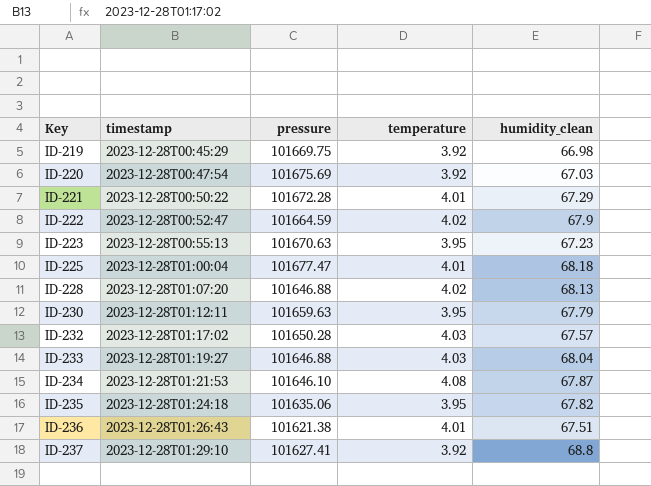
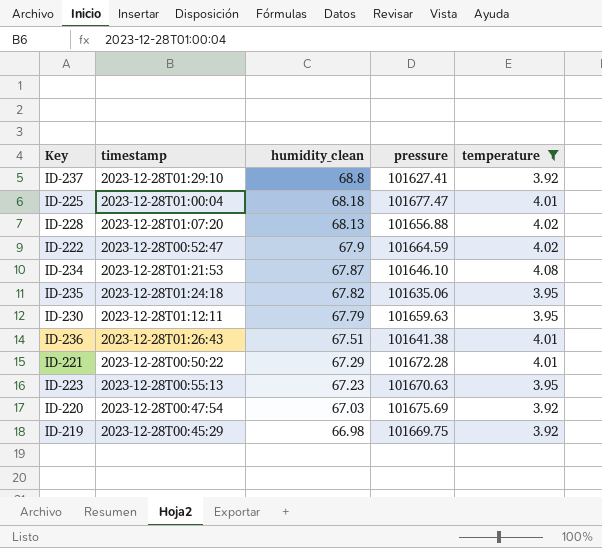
filter: none -> temperature != 4.03
row order: Key ascending -> humidity_clean descending
column humidity_clean | position: 5 -> 3
ID-228 | pressure: 101646.88 -> 101656.88
ID-236 | pressure: 101621.38 -> 101641.38

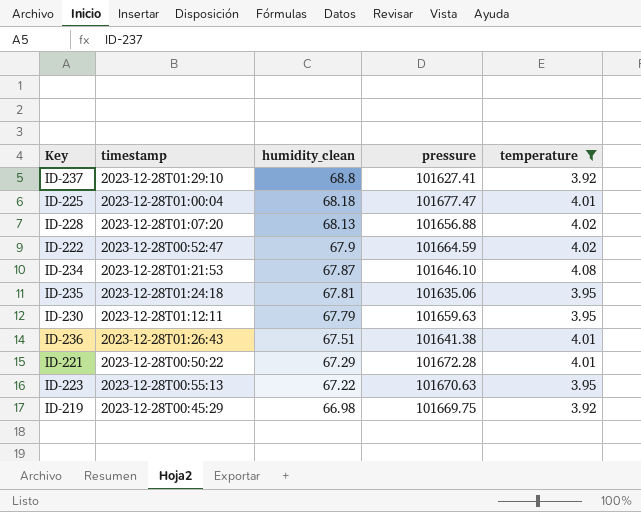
row ID-220: 2023-12-28T00:47:54 | 67.03 | 101675.69 | 3.92 -> none
ID-235 | humidity_clean: 67.82 -> 67.81
ID-223 | humidity_clean: 67.23 -> 67.22

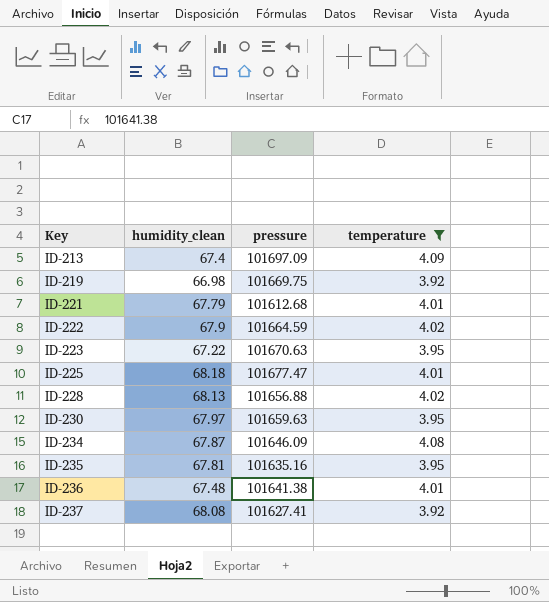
row order: humidity_clean descending -> Key ascending
column timestamp | position: 2 -> none
row ID-213: none -> 67.4 | 101697.09 | 4.09
ID-221 | humidity_clean: 67.29 -> 67.79
ID-221 | pressure: 101672.28 -> 101612.68
ID-230 | humidity_clean: 67.79 -> 67.97
ID-234 | pressure: 101646.10 -> 101646.09
ID-235 | pressure: 101635.06 -> 101635.16
ID-236 | humidity_clean: 67.51 -> 67.48
ID-237 | humidity_clean: 68.8 -> 68.08

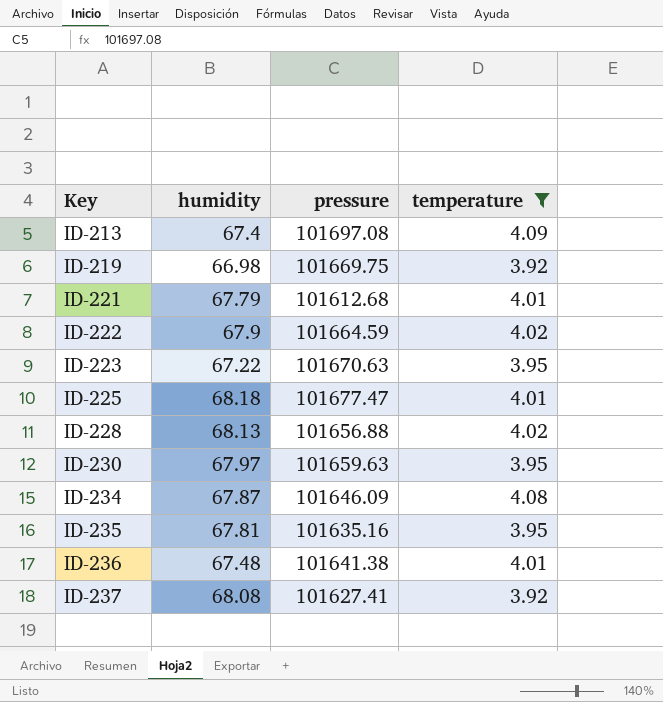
column name: humidity_clean -> humidity
ID-213 | pressure: 101697.09 -> 101697.08

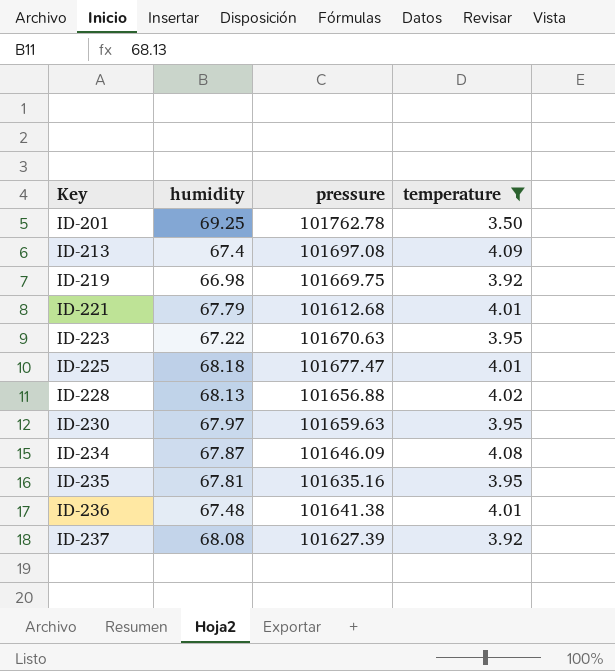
row ID-222: 67.9 | 101664.59 | 4.02 -> none
row ID-201: none -> 69.25 | 101762.78 | 3.50
ID-237 | pressure: 101627.41 -> 101627.39

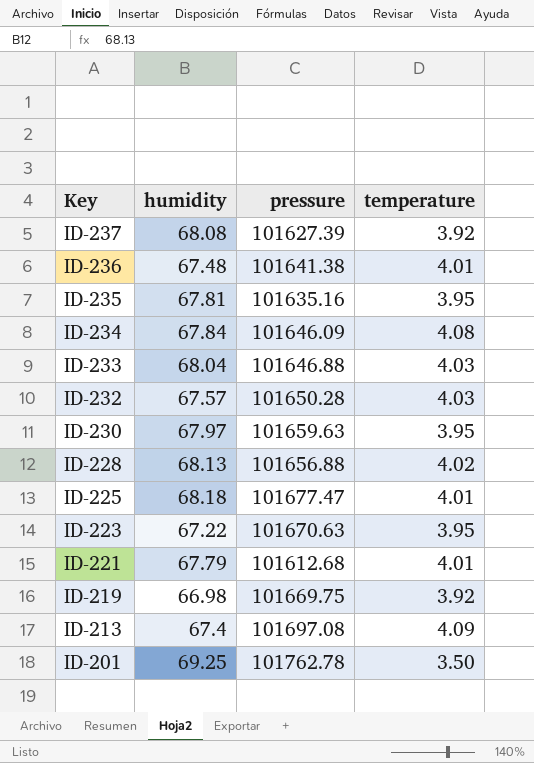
filter: temperature != 4.03 -> none
row order: Key ascending -> Key descending
ID-234 | humidity: 67.87 -> 67.84

